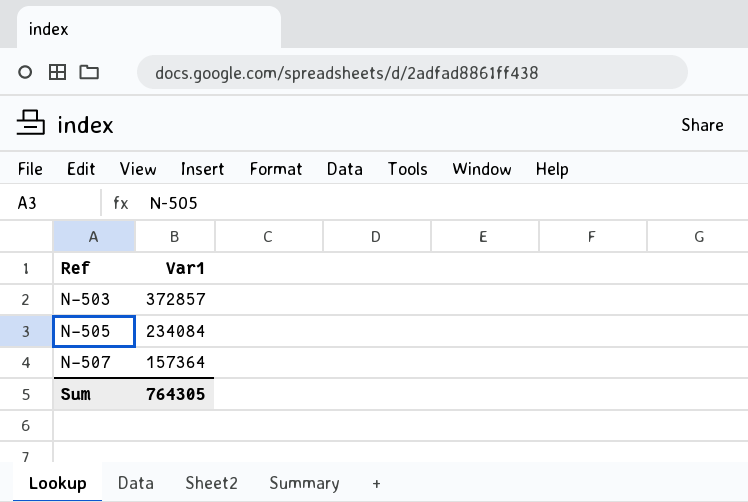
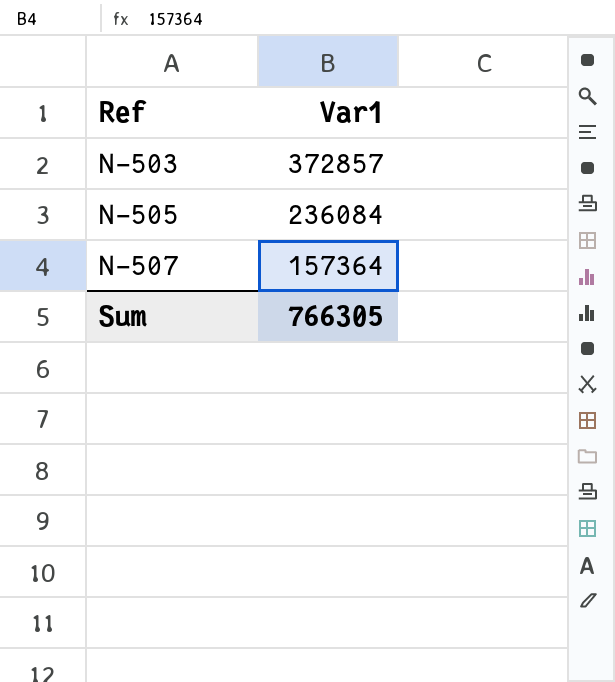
N-505 | Var1: 234084 -> 236084
Sum | Var1: 764305 -> 766305

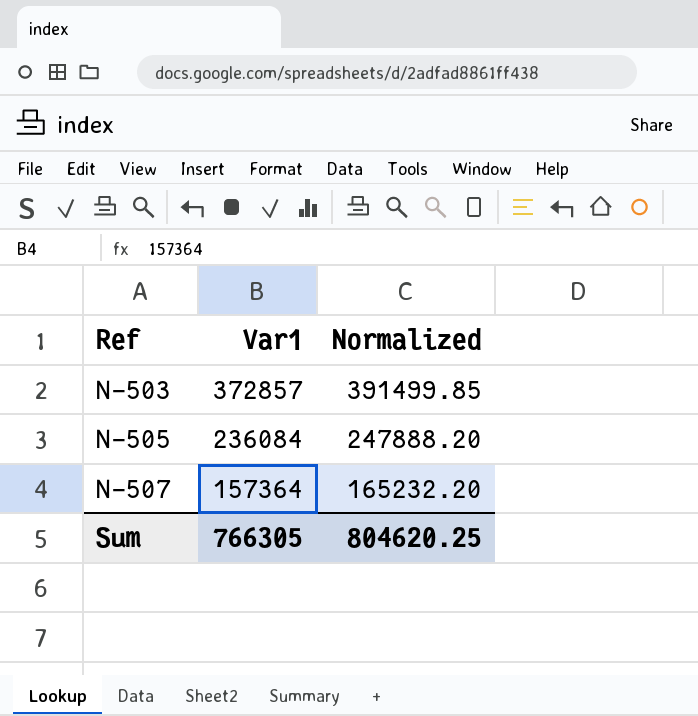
column Normalized | formula: none -> [Var1] * 1.05

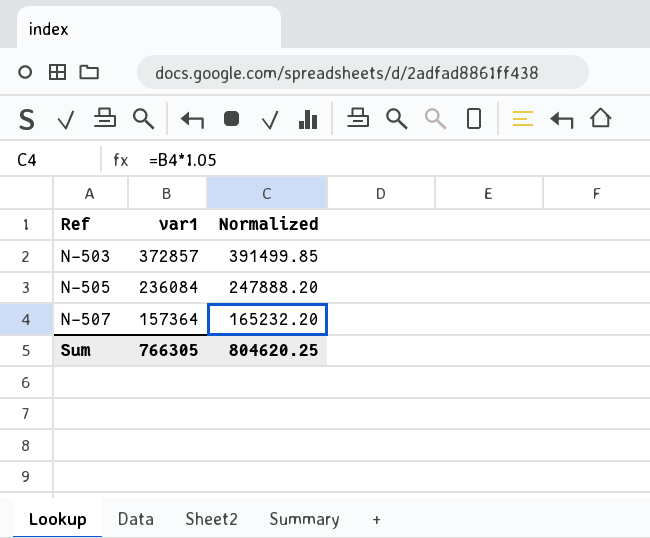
column name: Var1 -> var1

